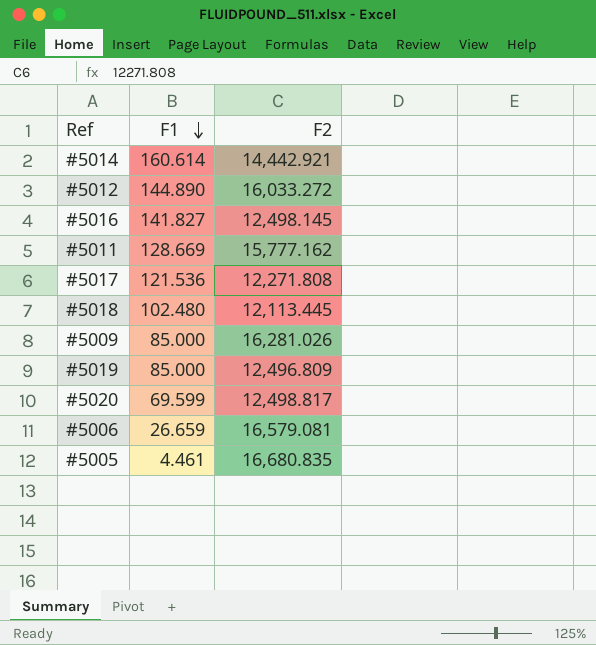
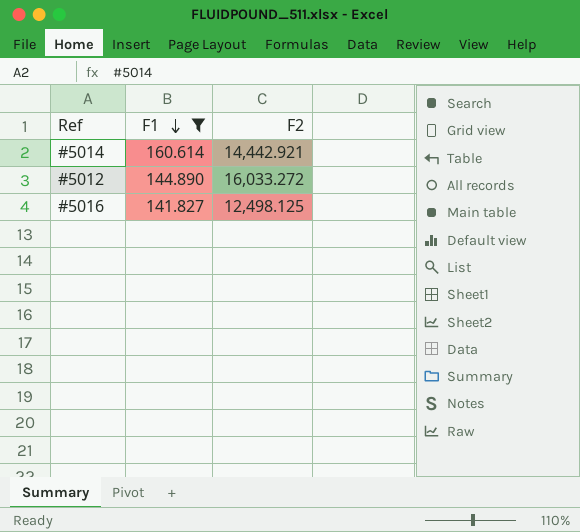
filter: none -> F1 >= 141.827
#5016 | F2: 12,498.145 -> 12,498.125

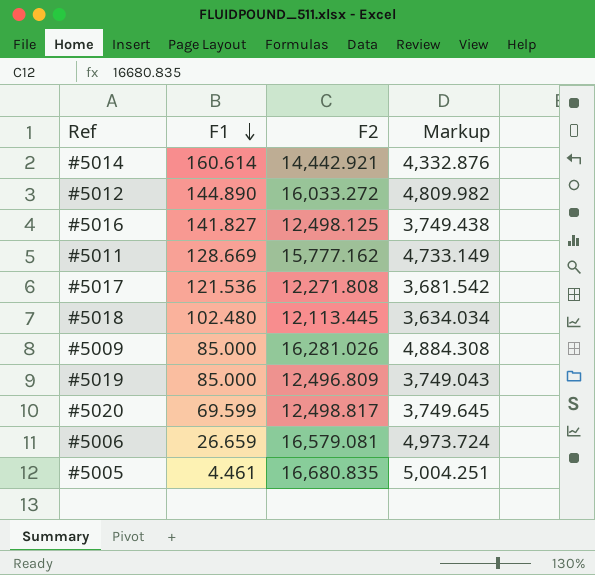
filter: F1 >= 141.827 -> none
column Markup | formula: none -> [F2] * 0.3

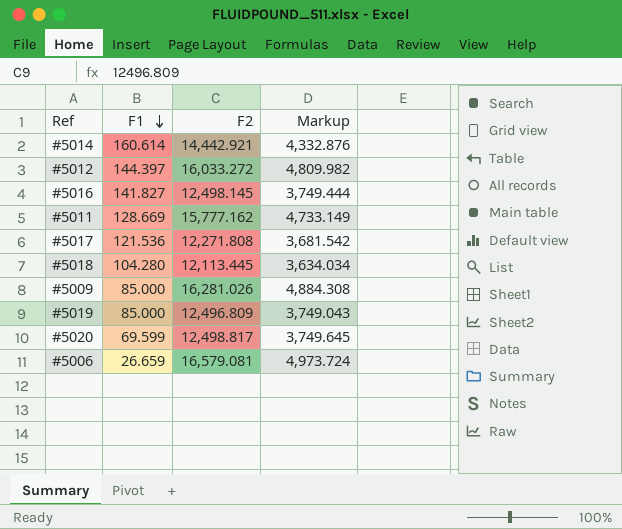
row #5005: 4.461 | 16,680.835 | 5,004.251 -> none
#5012 | F1: 144.890 -> 144.397
#5016 | F2: 12,498.125 -> 12,498.145
#5016 | Markup: 3,749.438 -> 3,749.444
#5018 | F1: 102.480 -> 104.280

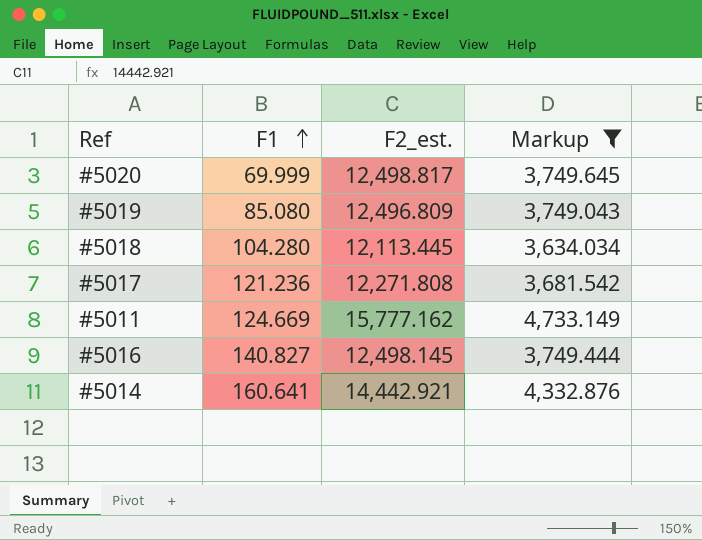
filter: none -> Markup <= 4,733.149
row order: F1 descending -> F1 ascending
column name: F2 -> F2_est.
#5020 | F1: 69.599 -> 69.999
#5019 | F1: 85.000 -> 85.080
#5017 | F1: 121.536 -> 121.236
#5011 | F1: 128.669 -> 124.669
#5016 | F1: 141.827 -> 140.827
#5014 | F1: 160.614 -> 160.641

